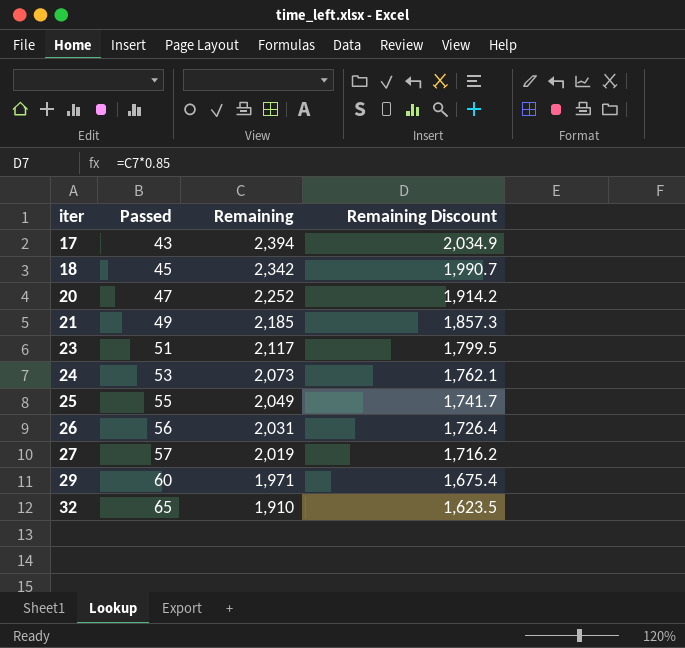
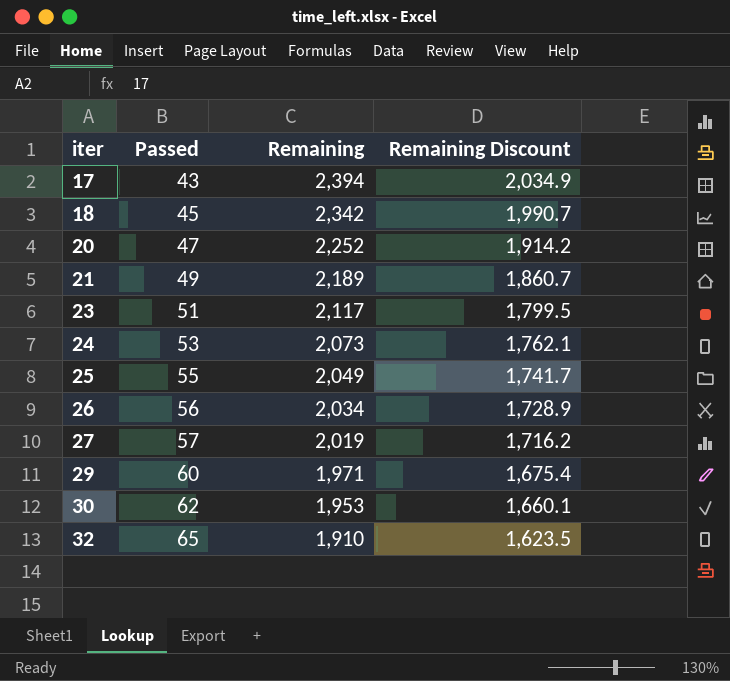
21 | Remaining: 2,185 -> 2,189
21 | Remaining Discount: 1,857.3 -> 1,860.7
26 | Remaining: 2,031 -> 2,034
26 | Remaining Discount: 1,726.4 -> 1,728.9
row 30: none -> 62 | 1,953 | 1,660.1

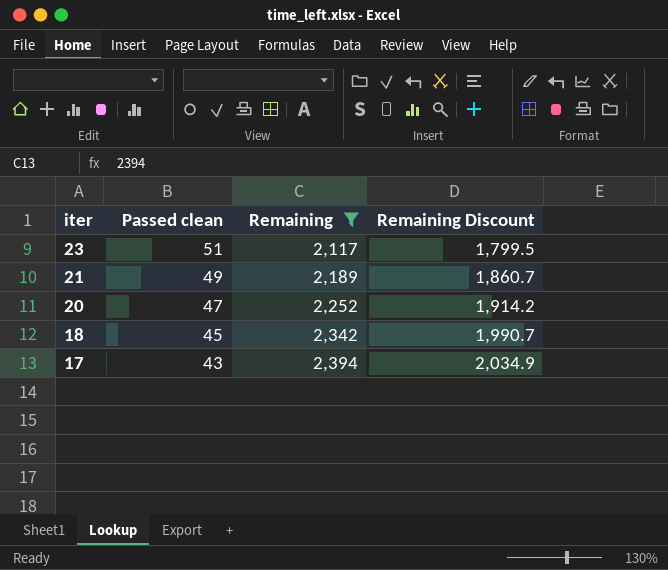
filter: none -> Remaining >= 2,117
row order: iter ascending -> iter descending
column name: Passed -> Passed clean

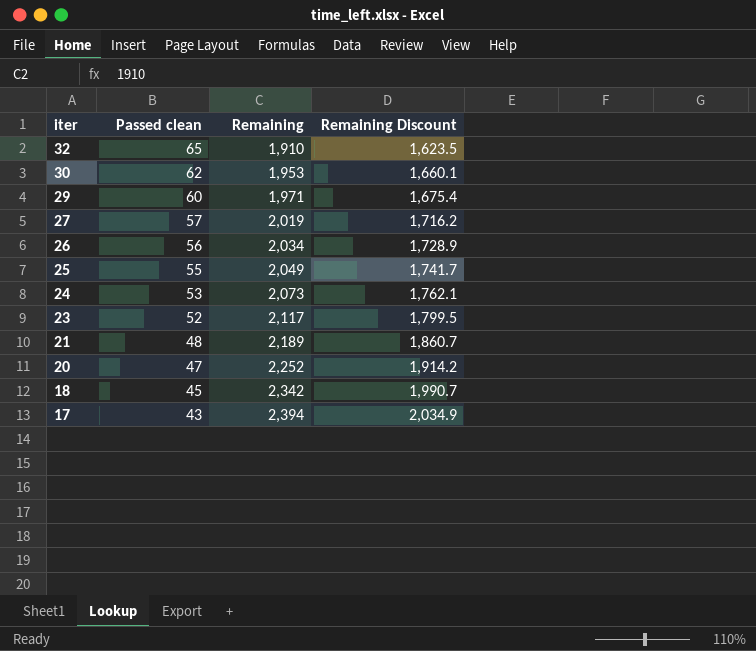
filter: Remaining >= 2,117 -> none
23 | Passed clean: 51 -> 52
21 | Passed clean: 49 -> 48

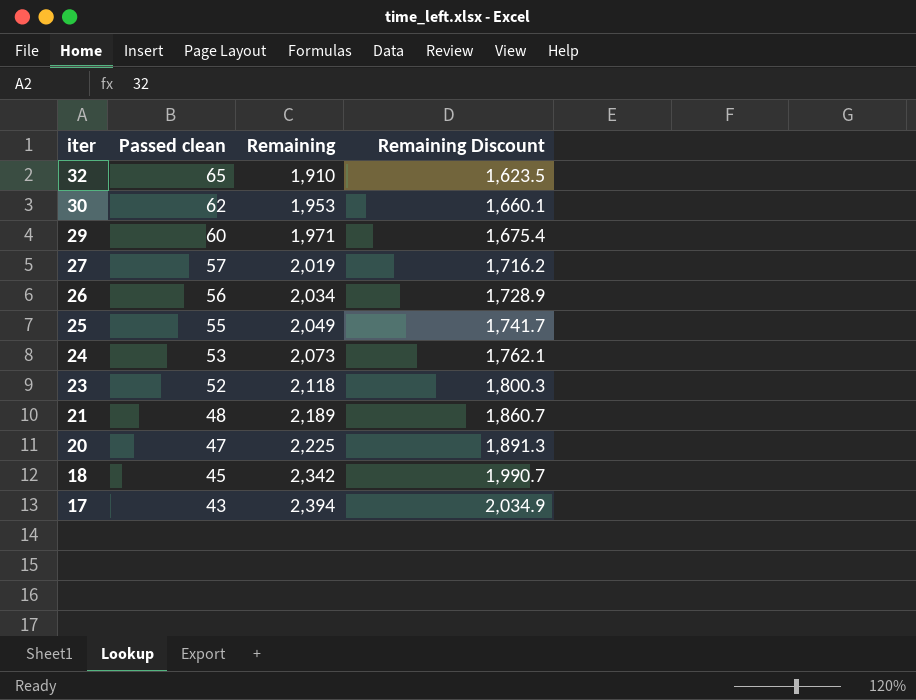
23 | Remaining: 2,117 -> 2,118
23 | Remaining Discount: 1,799.5 -> 1,800.3
20 | Remaining: 2,252 -> 2,225
20 | Remaining Discount: 1,914.2 -> 1,891.3

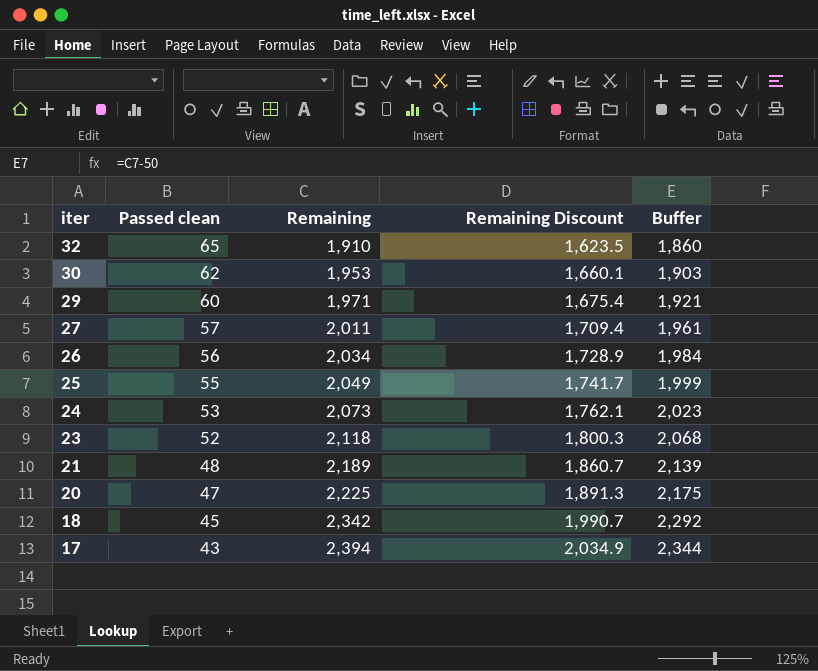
column Buffer | formula: none -> [Remaining] - 50
27 | Remaining: 2,019 -> 2,011
27 | Remaining Discount: 1,716.2 -> 1,709.4

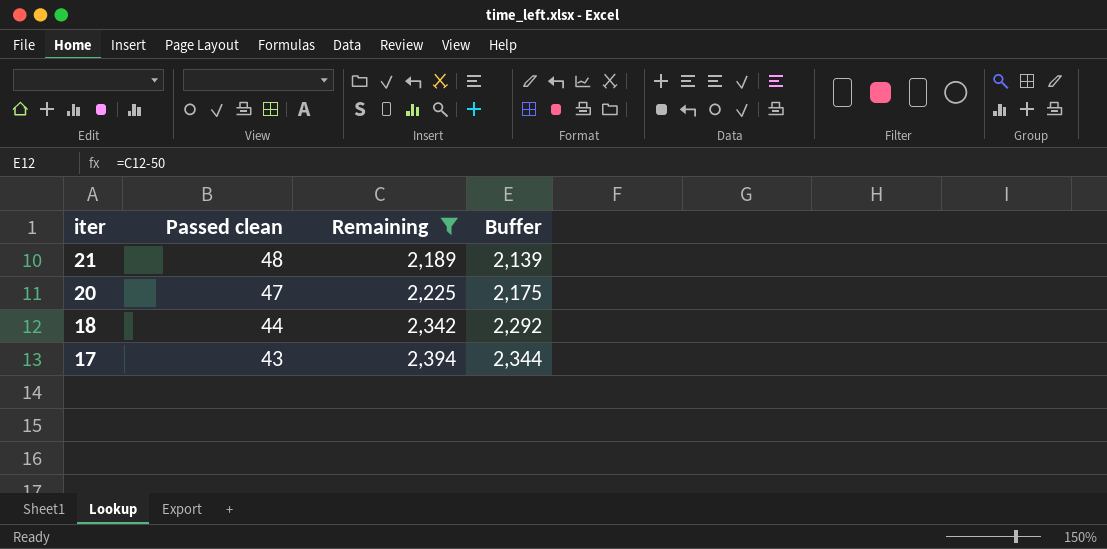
filter: none -> Remaining >= 2,189
column Remaining Discount | formula: [Remaining] * 0.85 -> none
18 | Passed clean: 45 -> 44

